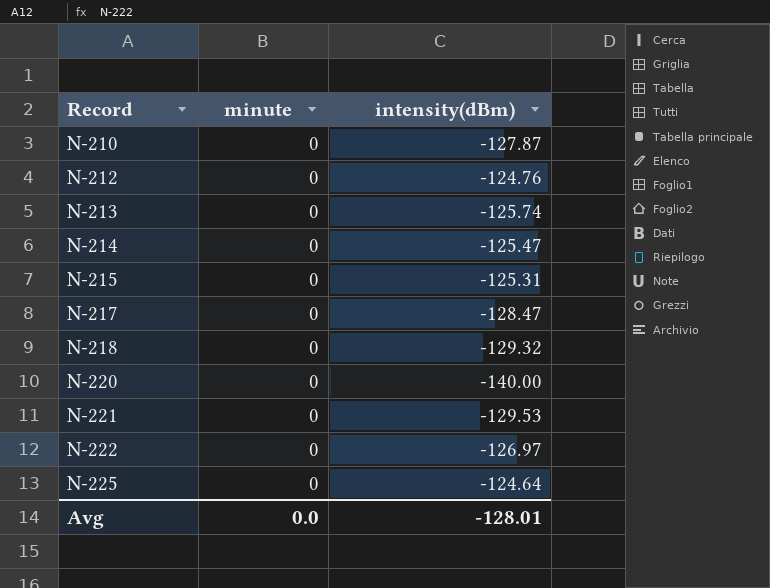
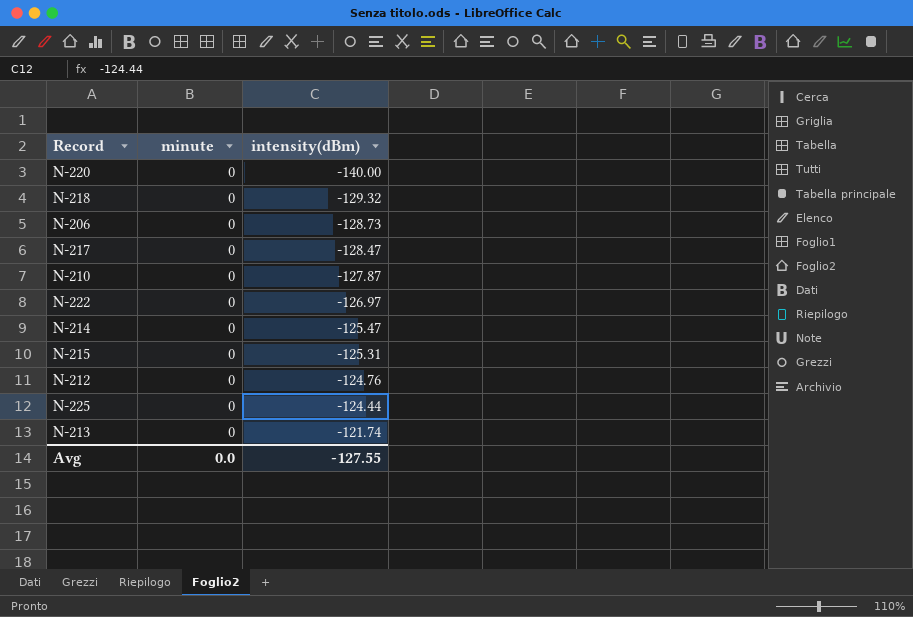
row order: Record ascending -> intensity(dBm) ascending
row N-221: 0 | -129.53 -> none
row N-206: none -> 0 | -128.73
N-225 | intensity(dBm): -124.64 -> -124.44
N-213 | intensity(dBm): -125.74 -> -121.74
Avg | intensity(dBm): -128.01 -> -127.55

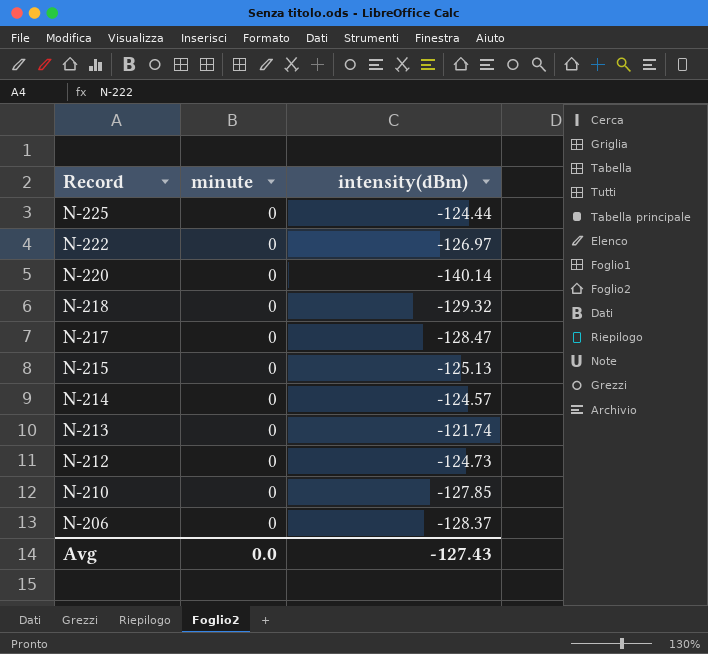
row order: intensity(dBm) ascending -> Record descending
N-220 | intensity(dBm): -140.00 -> -140.14
N-215 | intensity(dBm): -125.31 -> -125.13
N-214 | intensity(dBm): -125.47 -> -124.57
N-212 | intensity(dBm): -124.76 -> -124.73
N-210 | intensity(dBm): -127.87 -> -127.85
N-206 | intensity(dBm): -128.73 -> -128.37
Avg | intensity(dBm): -127.55 -> -127.43

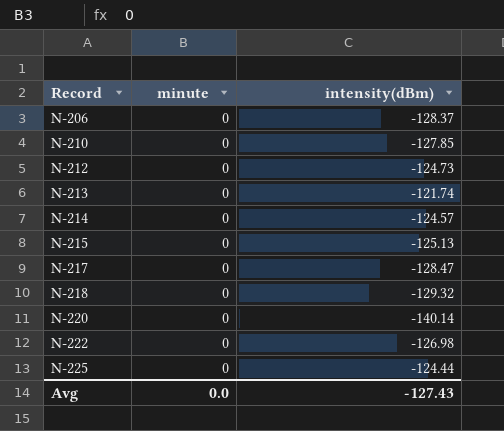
row order: Record descending -> Record ascending
N-222 | intensity(dBm): -126.97 -> -126.98

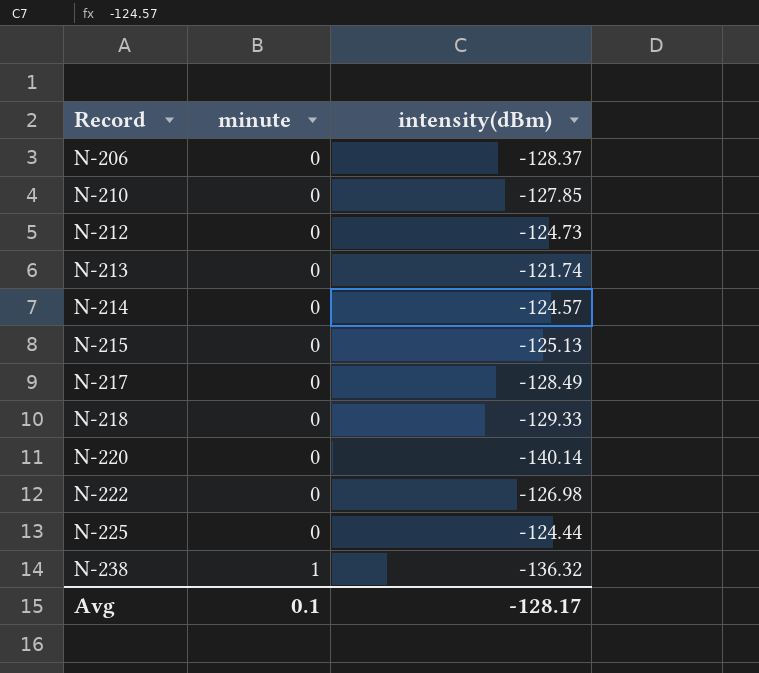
N-217 | intensity(dBm): -128.47 -> -128.49
N-218 | intensity(dBm): -129.32 -> -129.33
row N-238: none -> 1 | -136.32
Avg | minute: 0.0 -> 0.1
Avg | intensity(dBm): -127.43 -> -128.17

